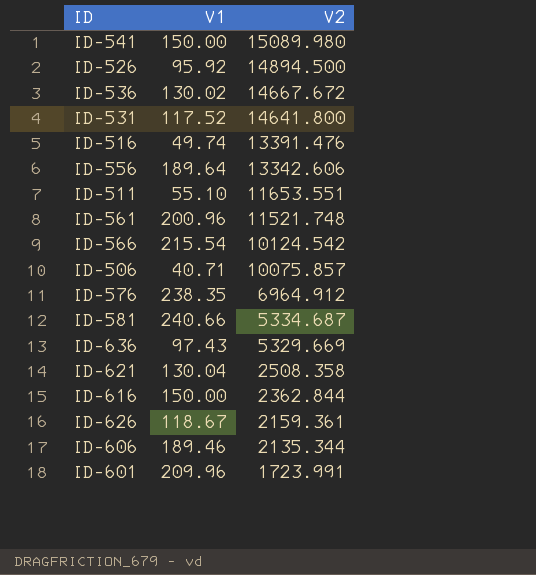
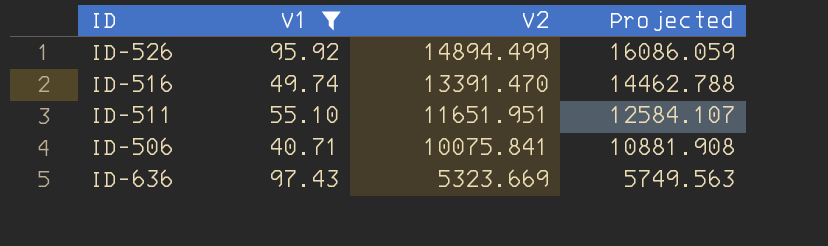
filter: none -> V1 <= 97.43
column Projected | formula: none -> [V2] * 1.08
ID-526 | V2: 14894.500 -> 14894.499
ID-516 | V2: 13391.476 -> 13391.470
ID-511 | V2: 11653.551 -> 11651.951
ID-506 | V2: 10075.857 -> 10075.841
ID-636 | V2: 5329.669 -> 5323.669

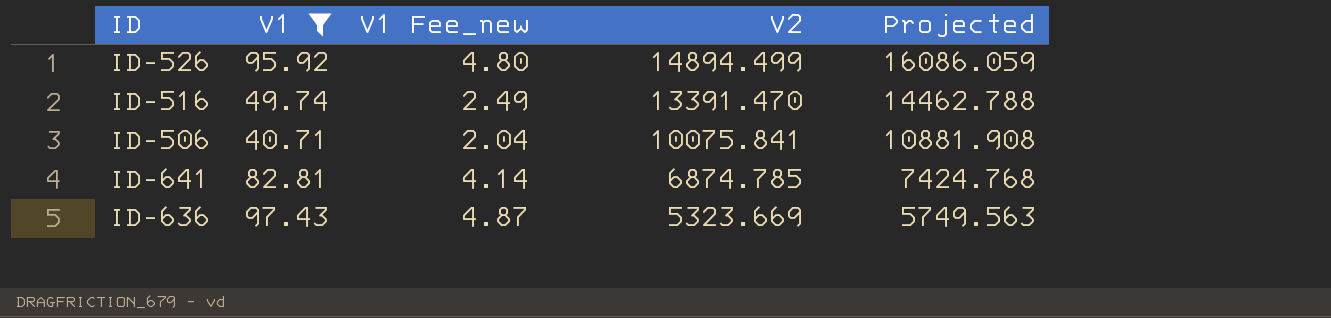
column V1 Fee_new | formula: none -> [V1] * 0.05
row ID-511: 55.10 | 11651.951 | 12584.107 -> none
row ID-641: none -> 82.81 | 4.14 | 6874.785 | 7424.768

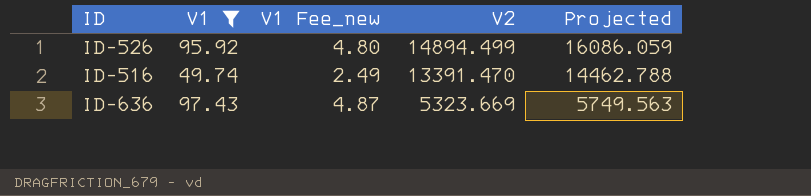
row ID-506: 40.71 | 2.04 | 10075.841 | 10881.908 -> none
row ID-641: 82.81 | 4.14 | 6874.785 | 7424.768 -> none

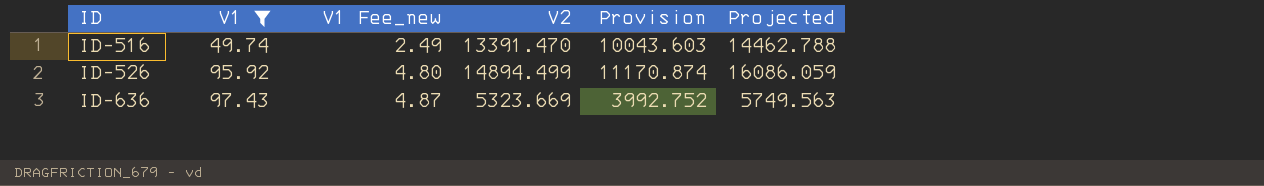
row order: V2 descending -> ID ascending
column Provision | formula: none -> [V2] * 0.75

